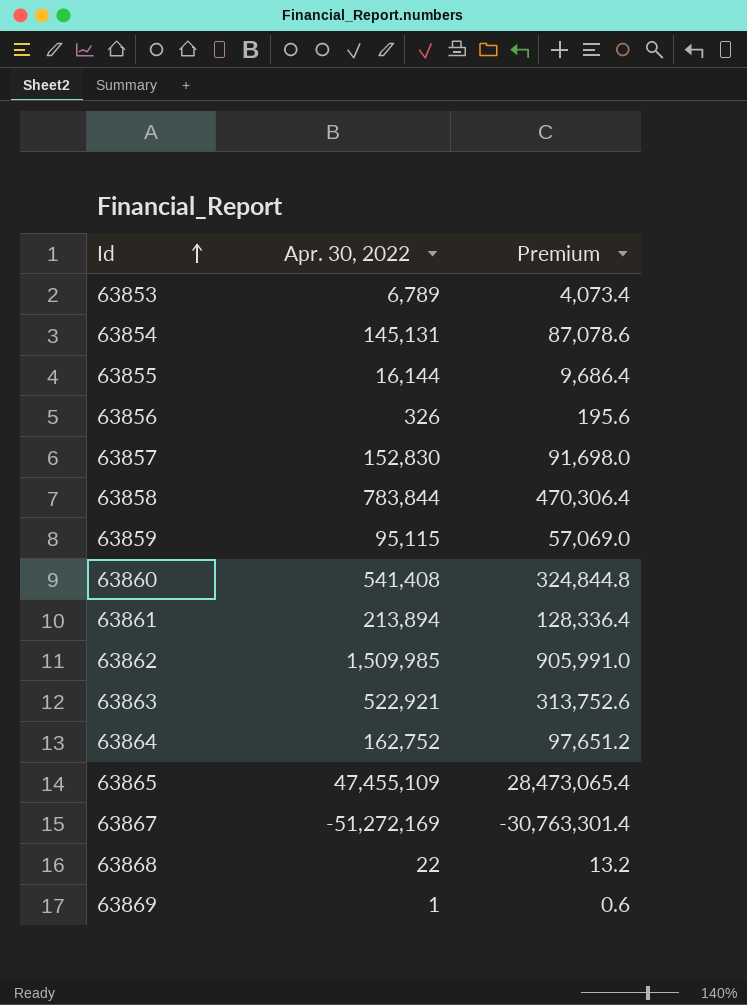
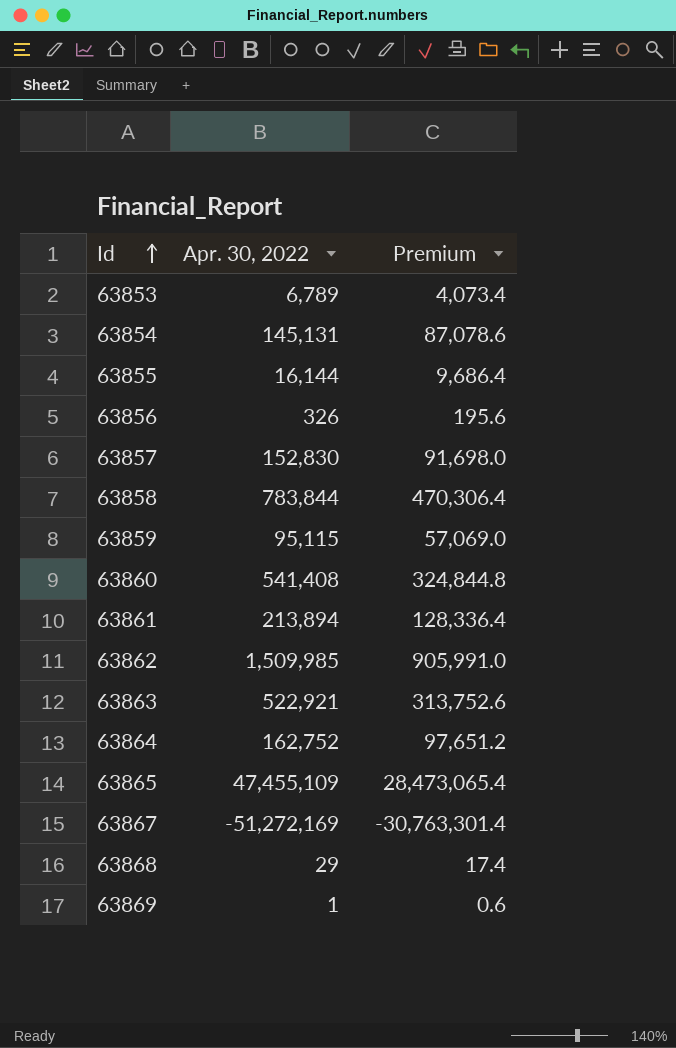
63868 | Apr. 30, 2022: 22 -> 29
63868 | Premium: 13.2 -> 17.4

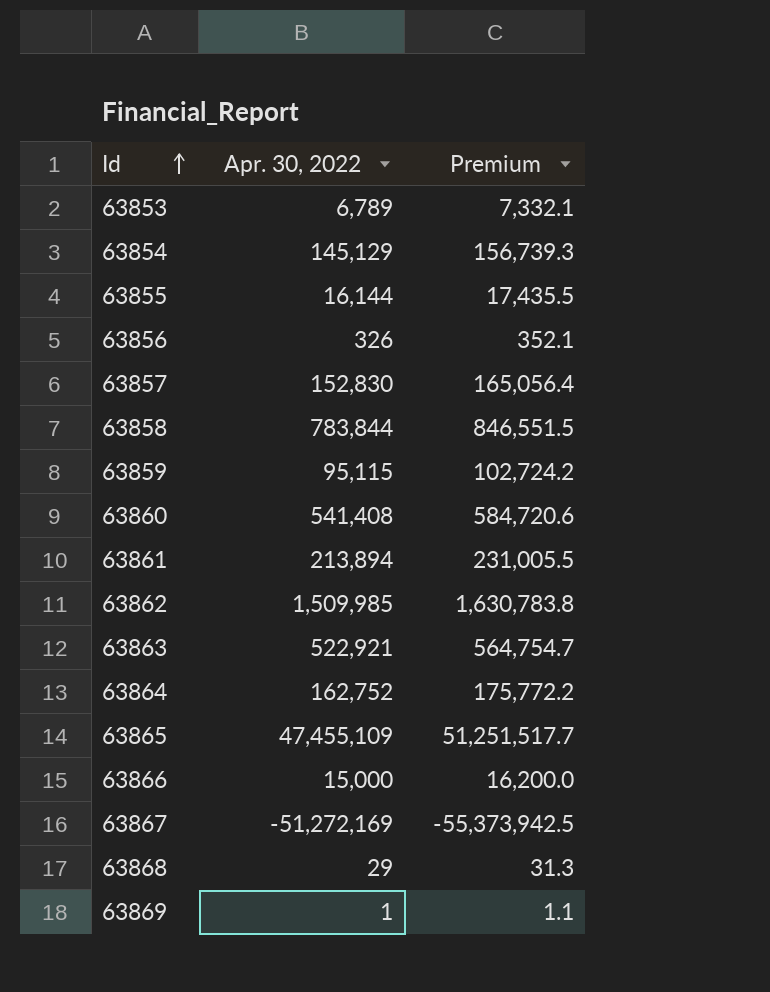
column Premium | formula: [Apr. 30, 2022] * 0.6 -> [Apr. 30, 2022] * 1.08
63854 | Apr. 30, 2022: 145,131 -> 145,129
row 63866: none -> 15,000 | 16,200.0

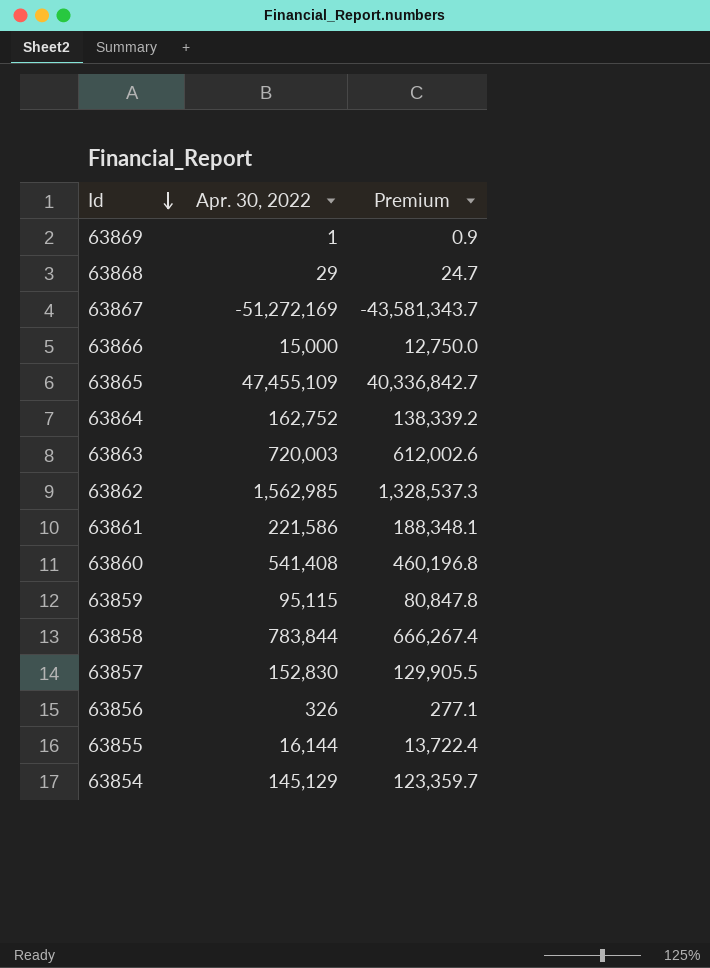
row order: Id ascending -> Id descending
column Premium | formula: [Apr. 30, 2022] * 1.08 -> [Apr. 30, 2022] * 0.85
row 63853: 6,789 | 7,332.1 -> none
63863 | Apr. 30, 2022: 522,921 -> 720,003
63862 | Apr. 30, 2022: 1,509,985 -> 1,562,985
63861 | Apr. 30, 2022: 213,894 -> 221,586

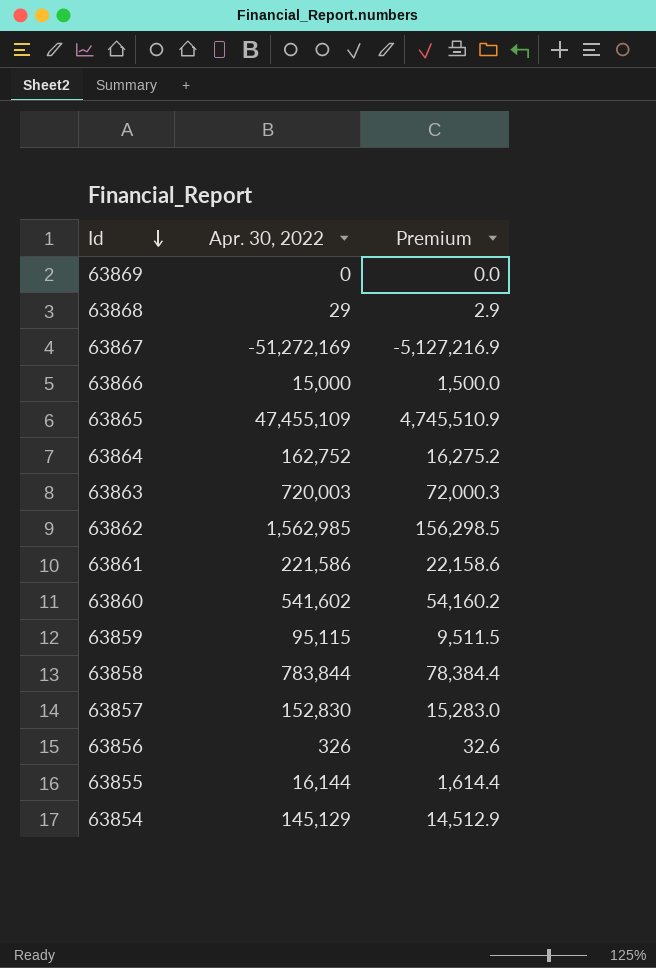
column Premium | formula: [Apr. 30, 2022] * 0.85 -> [Apr. 30, 2022] * 0.1
63869 | Apr. 30, 2022: 1 -> 0
63860 | Apr. 30, 2022: 541,408 -> 541,602

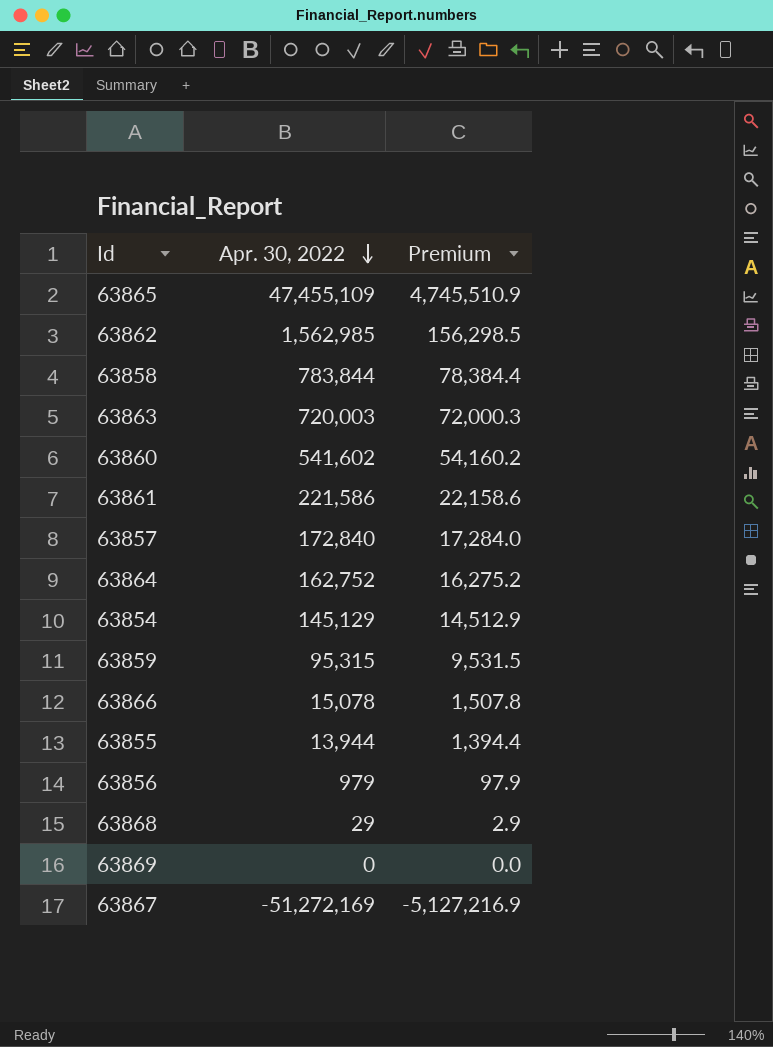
row order: Id descending -> Apr. 30, 2022 descending
63857 | Apr. 30, 2022: 152,830 -> 172,840
63857 | Premium: 15,283.0 -> 17,284.0
63859 | Apr. 30, 2022: 95,115 -> 95,315
63859 | Premium: 9,511.5 -> 9,531.5
63866 | Apr. 30, 2022: 15,000 -> 15,078
63866 | Premium: 1,500.0 -> 1,507.8
63855 | Apr. 30, 2022: 16,144 -> 13,944
63855 | Premium: 1,614.4 -> 1,394.4
63856 | Apr. 30, 2022: 326 -> 979
63856 | Premium: 32.6 -> 97.9

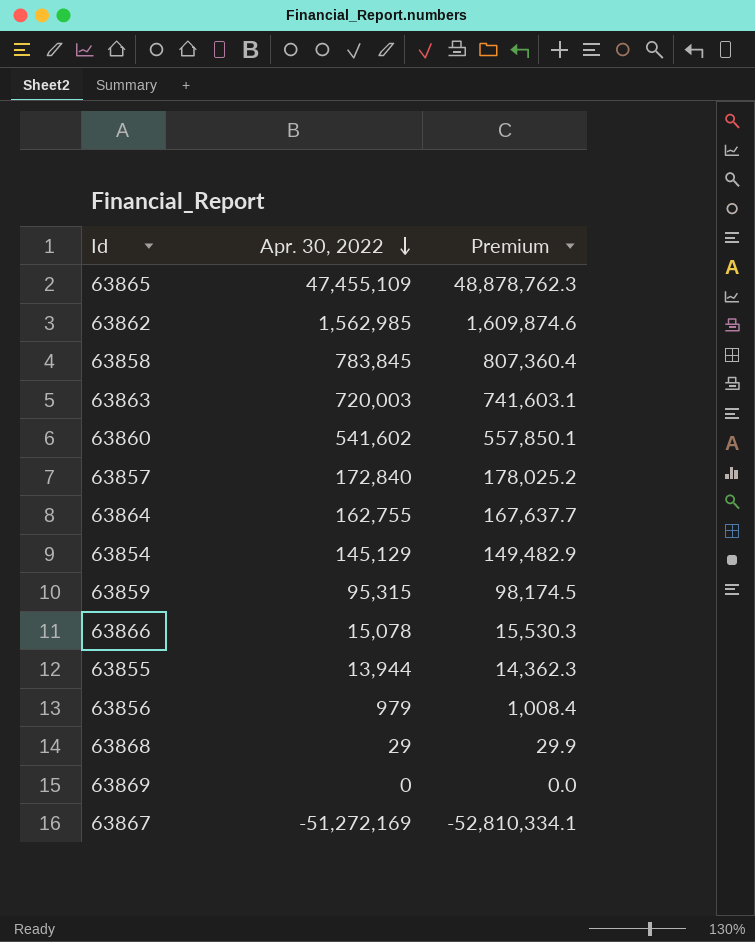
column Premium | formula: [Apr. 30, 2022] * 0.1 -> [Apr. 30, 2022] * 1.03
row 63861: 221,586 | 22,158.6 -> none
63858 | Apr. 30, 2022: 783,844 -> 783,845
63864 | Apr. 30, 2022: 162,752 -> 162,755

